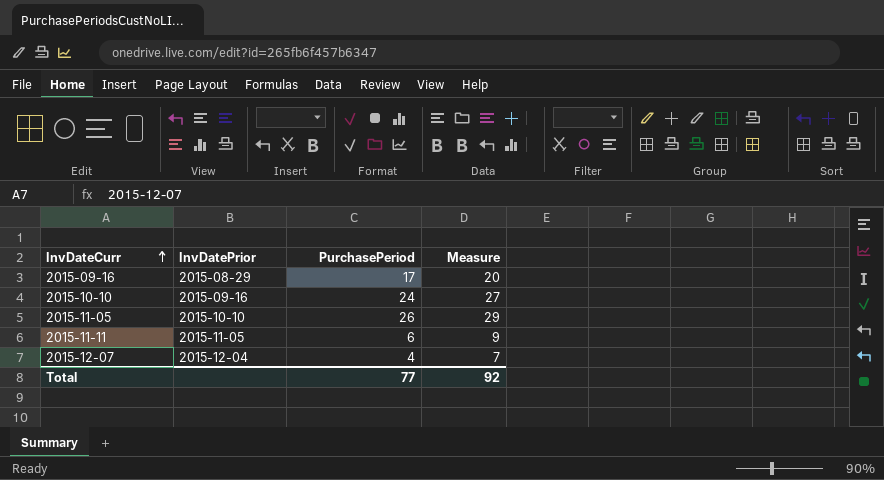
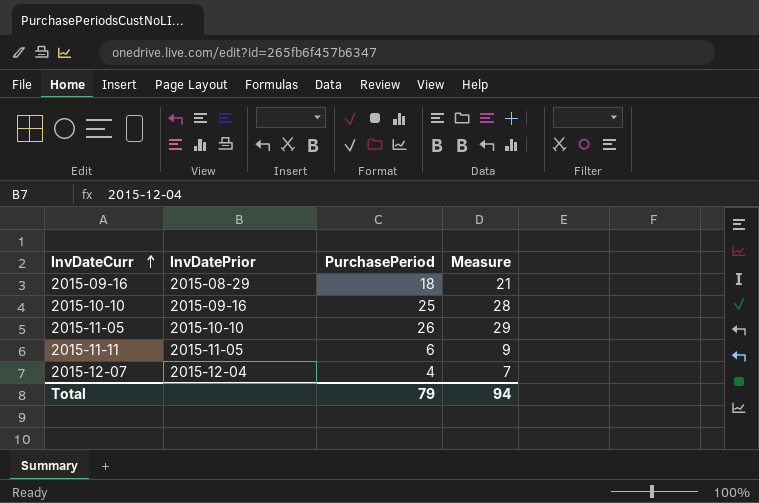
2015-09-16 | PurchasePeriod: 17 -> 18
2015-09-16 | Measure: 20 -> 21
2015-10-10 | PurchasePeriod: 24 -> 25
2015-10-10 | Measure: 27 -> 28
Total | PurchasePeriod: 77 -> 79
Total | Measure: 92 -> 94

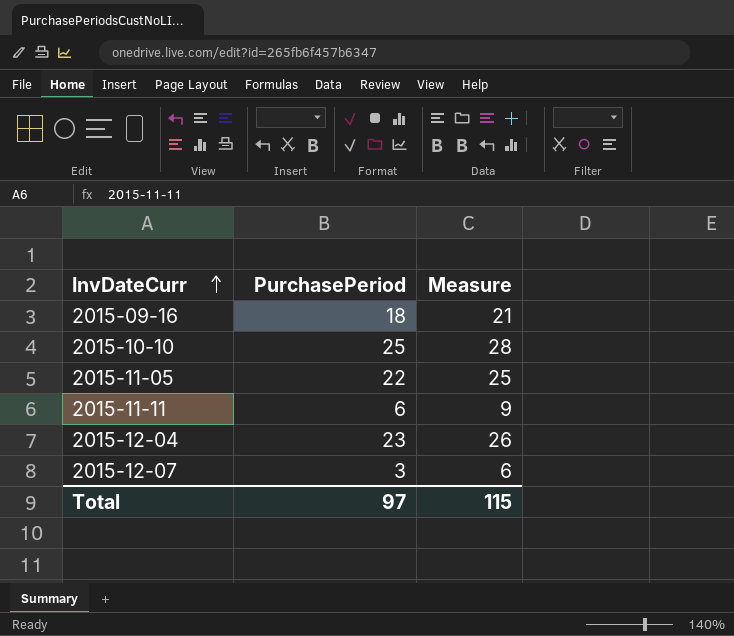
column InvDatePrior | position: 2 -> none
2015-11-05 | PurchasePeriod: 26 -> 22
2015-11-05 | Measure: 29 -> 25
row 2015-12-04: none -> 23 | 26
2015-12-07 | PurchasePeriod: 4 -> 3
2015-12-07 | Measure: 7 -> 6
Total | PurchasePeriod: 79 -> 97
Total | Measure: 94 -> 115

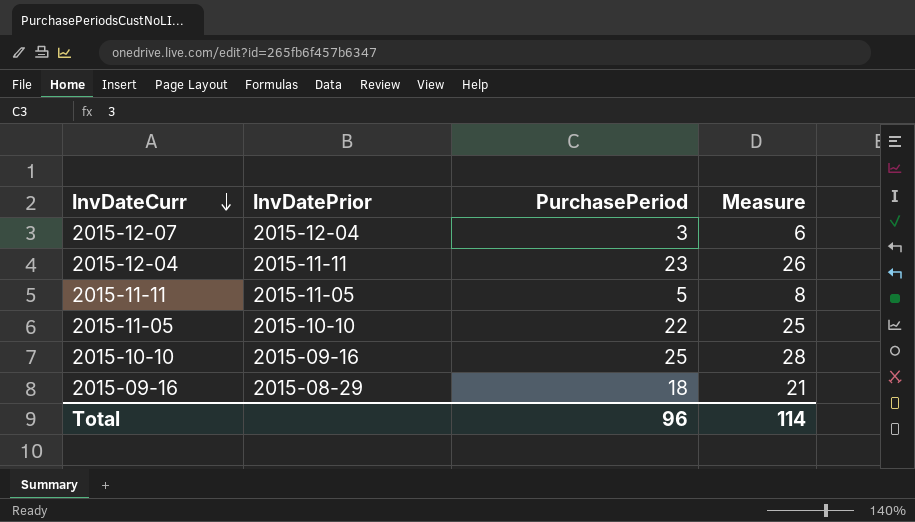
row order: InvDateCurr ascending -> InvDateCurr descending
column InvDatePrior | position: none -> 2
2015-11-11 | PurchasePeriod: 6 -> 5
2015-11-11 | Measure: 9 -> 8
Total | PurchasePeriod: 97 -> 96
Total | Measure: 115 -> 114

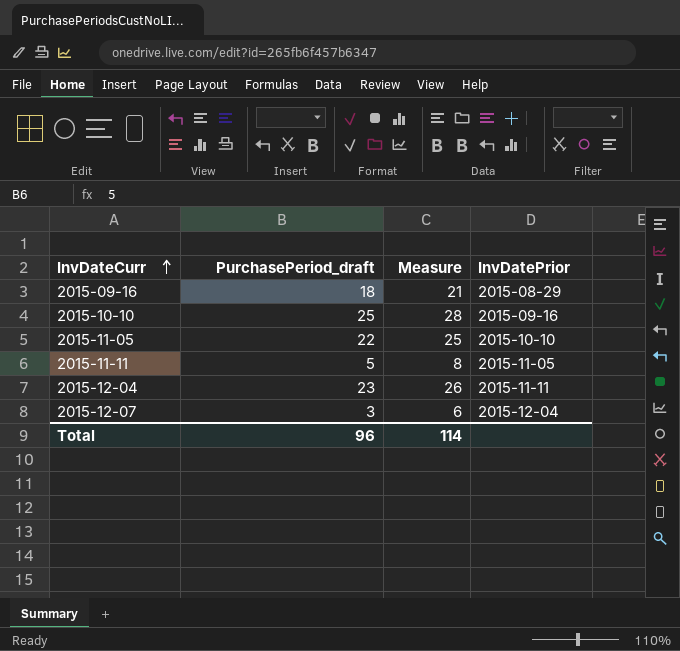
row order: InvDateCurr descending -> InvDateCurr ascending
column name: PurchasePeriod -> PurchasePeriod_draft
column InvDatePrior | position: 2 -> 4

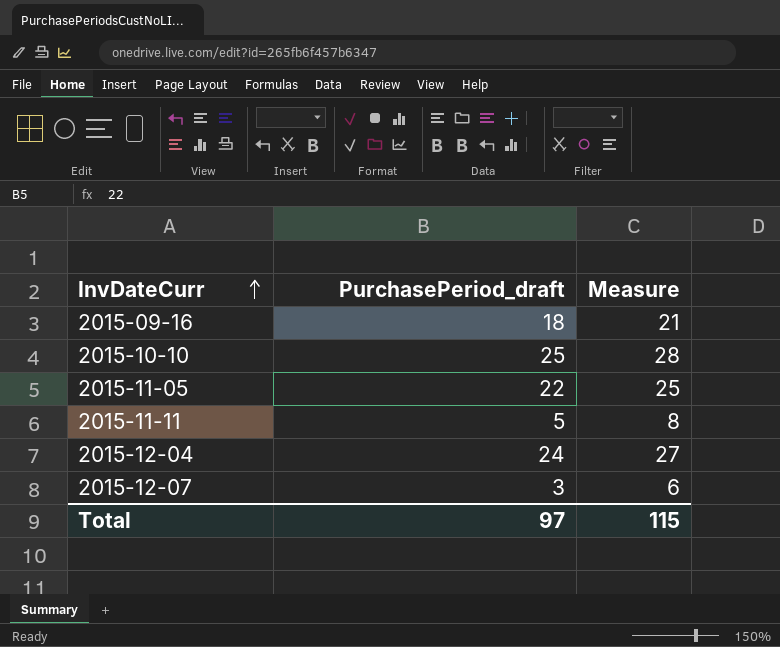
column InvDatePrior | position: 4 -> none
2015-12-04 | PurchasePeriod_draft: 23 -> 24
2015-12-04 | Measure: 26 -> 27
Total | PurchasePeriod_draft: 96 -> 97
Total | Measure: 114 -> 115

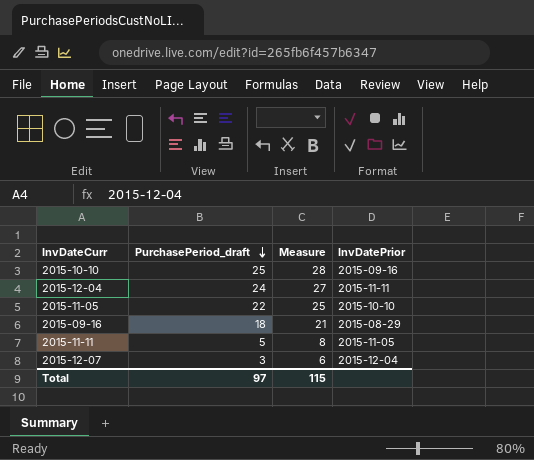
row order: InvDateCurr ascending -> PurchasePeriod_draft descending
column InvDatePrior | position: none -> 4

